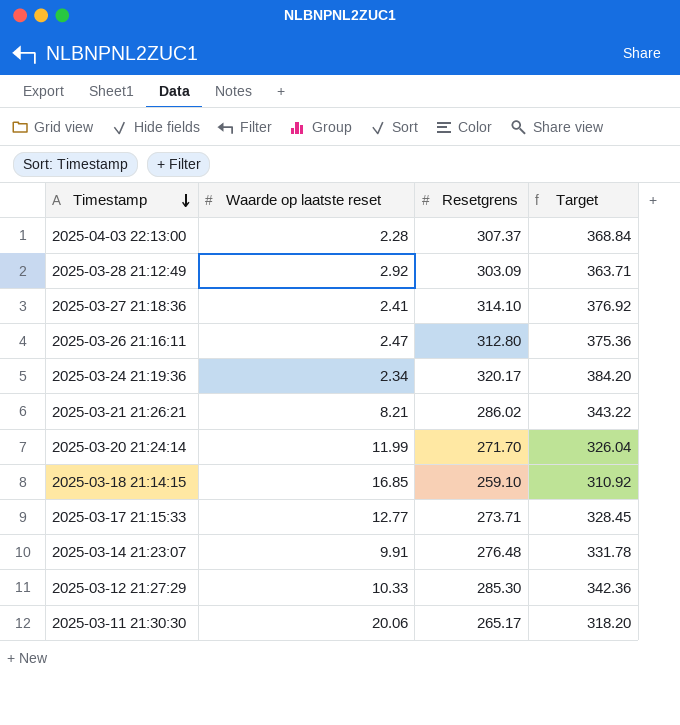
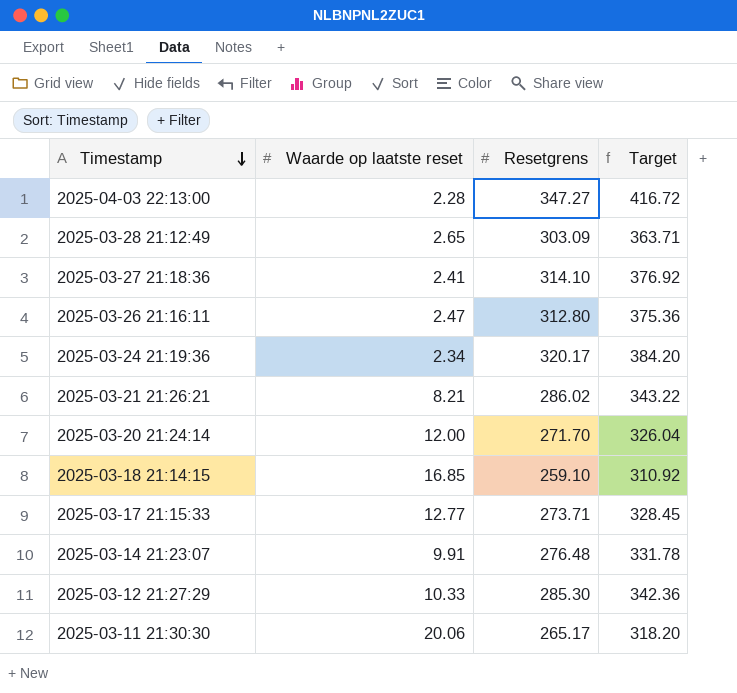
2025-04-03 22:13:00 | Resetgrens: 307.37 -> 347.27
2025-04-03 22:13:00 | Target: 368.84 -> 416.72
2025-03-28 21:12:49 | Waarde op laatste reset: 2.92 -> 2.65
2025-03-20 21:24:14 | Waarde op laatste reset: 11.99 -> 12.00

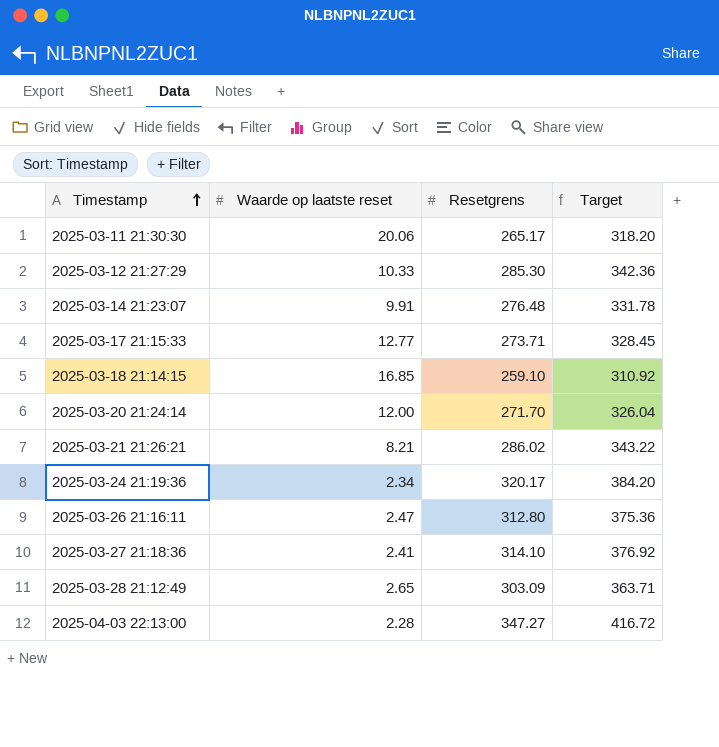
row order: Timestamp descending -> Timestamp ascending

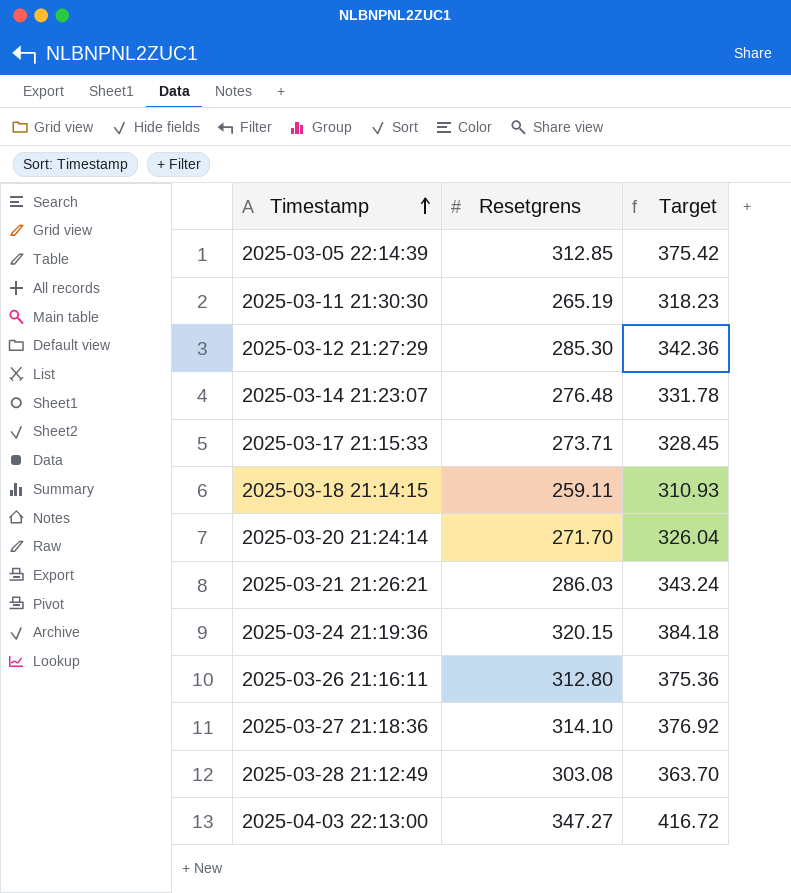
column Waarde op laatste reset | position: 2 -> none
row 2025-03-05 22:14:39: none -> 312.85 | 375.42
2025-03-11 21:30:30 | Resetgrens: 265.17 -> 265.19
2025-03-11 21:30:30 | Target: 318.20 -> 318.23
2025-03-18 21:14:15 | Resetgrens: 259.10 -> 259.11
2025-03-18 21:14:15 | Target: 310.92 -> 310.93
2025-03-21 21:26:21 | Resetgrens: 286.02 -> 286.03
2025-03-21 21:26:21 | Target: 343.22 -> 343.24
2025-03-24 21:19:36 | Resetgrens: 320.17 -> 320.15
2025-03-24 21:19:36 | Target: 384.20 -> 384.18
2025-03-28 21:12:49 | Resetgrens: 303.09 -> 303.08
2025-03-28 21:12:49 | Target: 363.71 -> 363.70

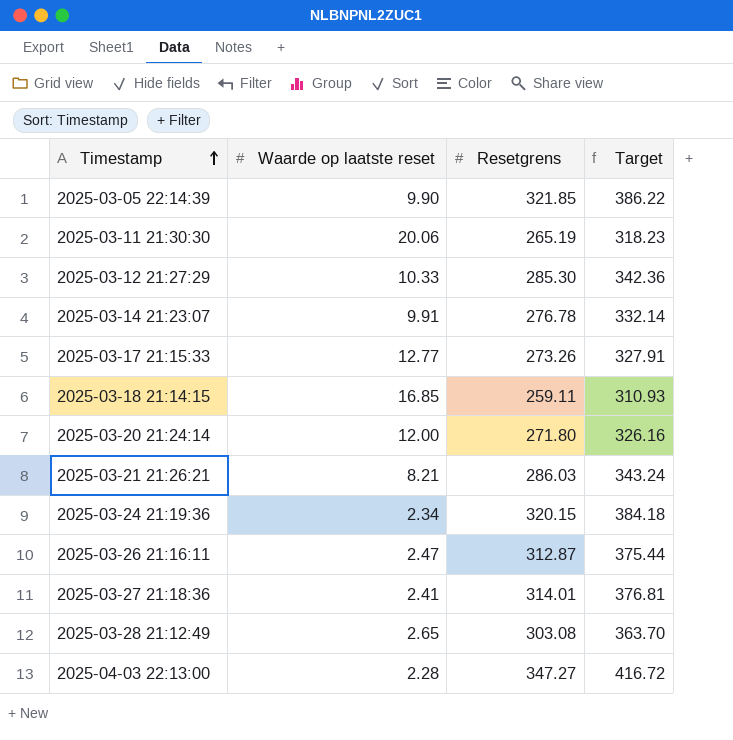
column Waarde op laatste reset | position: none -> 2
2025-03-05 22:14:39 | Resetgrens: 312.85 -> 321.85
2025-03-05 22:14:39 | Target: 375.42 -> 386.22
2025-03-14 21:23:07 | Resetgrens: 276.48 -> 276.78
2025-03-14 21:23:07 | Target: 331.78 -> 332.14
2025-03-17 21:15:33 | Resetgrens: 273.71 -> 273.26
2025-03-17 21:15:33 | Target: 328.45 -> 327.91
2025-03-20 21:24:14 | Resetgrens: 271.70 -> 271.80
2025-03-20 21:24:14 | Target: 326.04 -> 326.16
2025-03-26 21:16:11 | Resetgrens: 312.80 -> 312.87
2025-03-26 21:16:11 | Target: 375.36 -> 375.44
2025-03-27 21:18:36 | Resetgrens: 314.10 -> 314.01
2025-03-27 21:18:36 | Target: 376.92 -> 376.81

